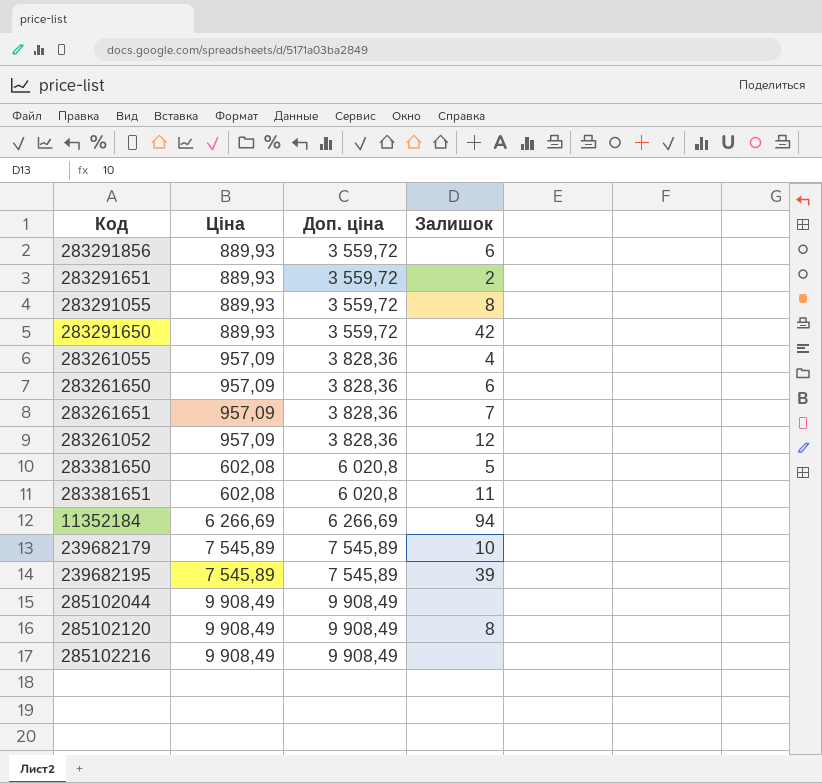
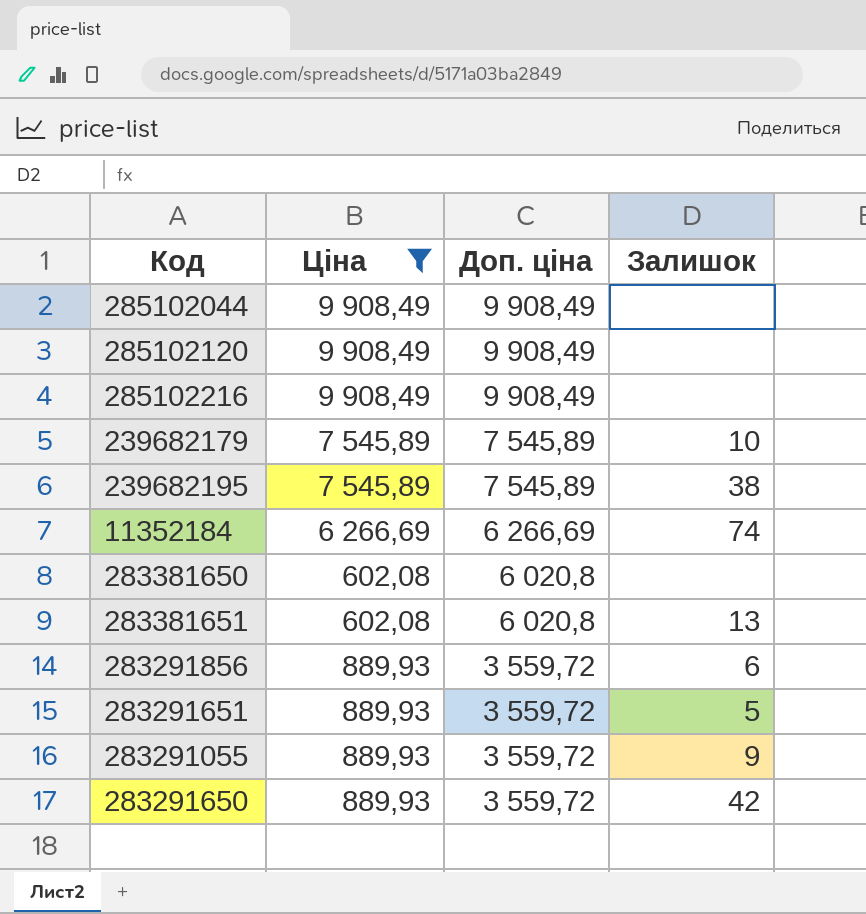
filter: none -> Ціна != 957,09
row order: Доп. ціна ascending -> Доп. ціна descending
285102120 | Залишок: 8 -> none
239682195 | Залишок: 39 -> 38
11352184 | Залишок: 94 -> 74
283381650 | Залишок: 5 -> none
283381651 | Залишок: 11 -> 13
283291651 | Залишок: 2 -> 5
283291055 | Залишок: 8 -> 9

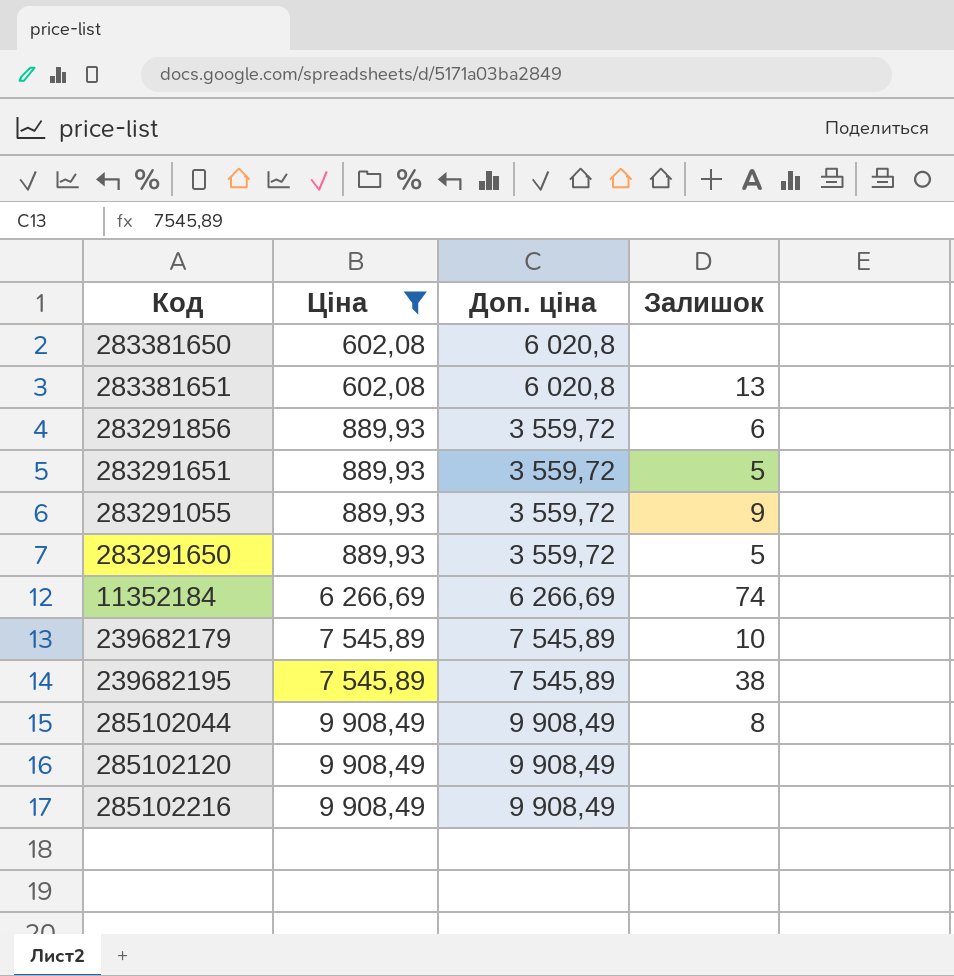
row order: Доп. ціна descending -> Ціна ascending
283291650 | Залишок: 42 -> 5
285102044 | Залишок: none -> 8

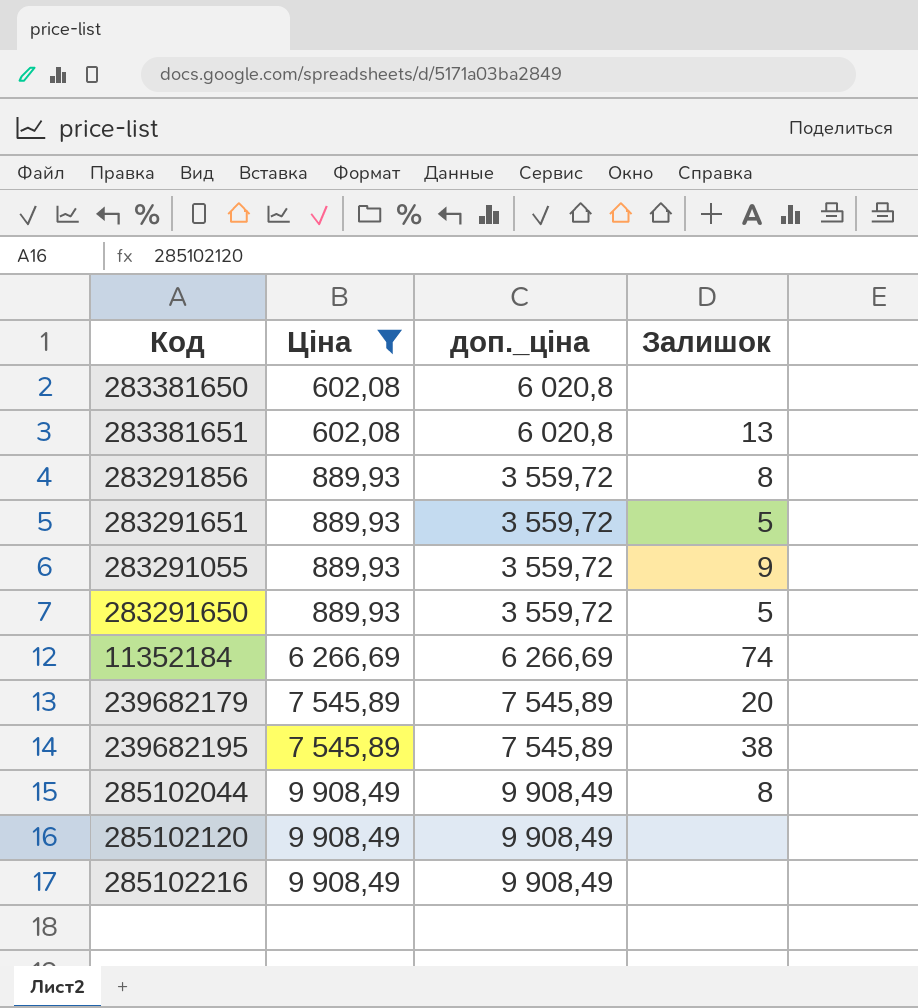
column name: Доп. ціна -> доп._ціна
283291856 | Залишок: 6 -> 8
239682179 | Залишок: 10 -> 20

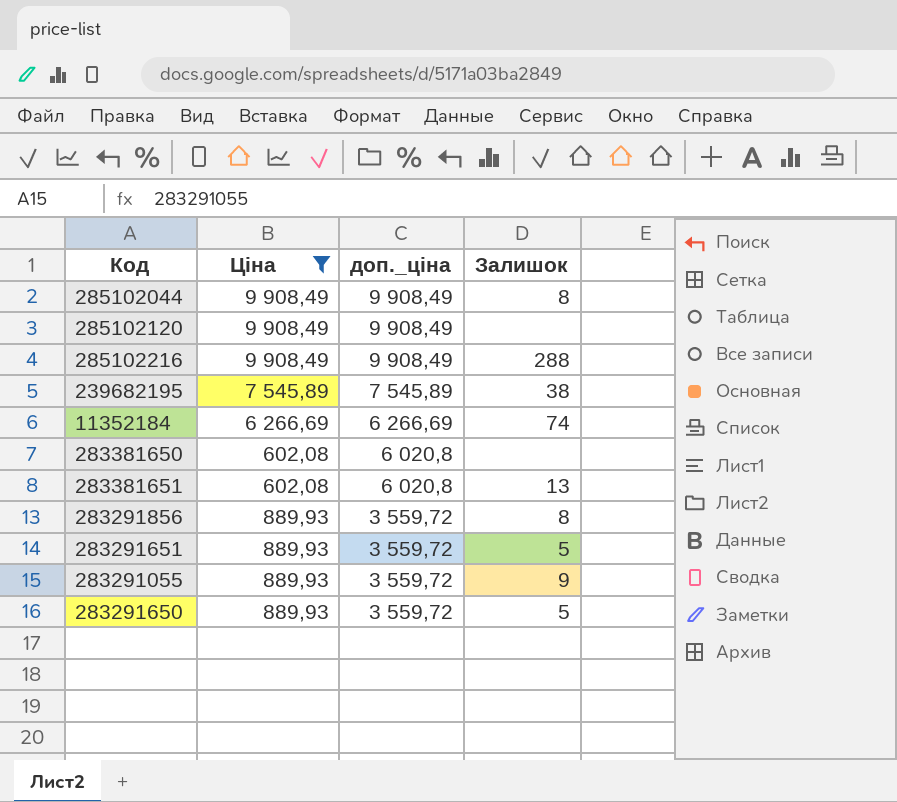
row order: Ціна ascending -> доп._ціна descending
row 239682179: 7 545,89 | 7 545,89 | 20 -> none
285102216 | Залишок: none -> 288

